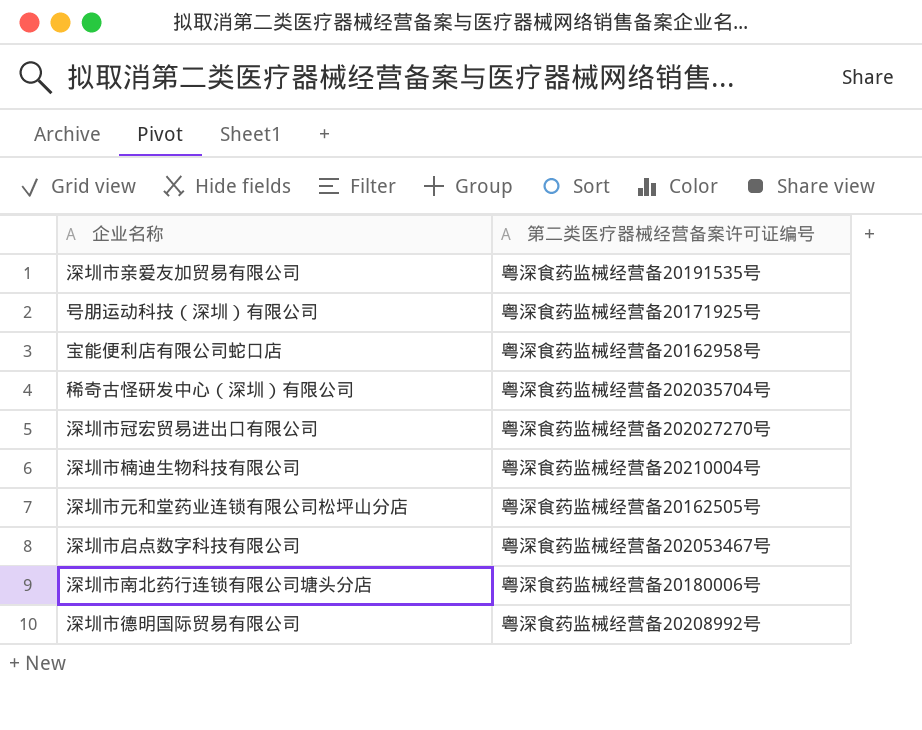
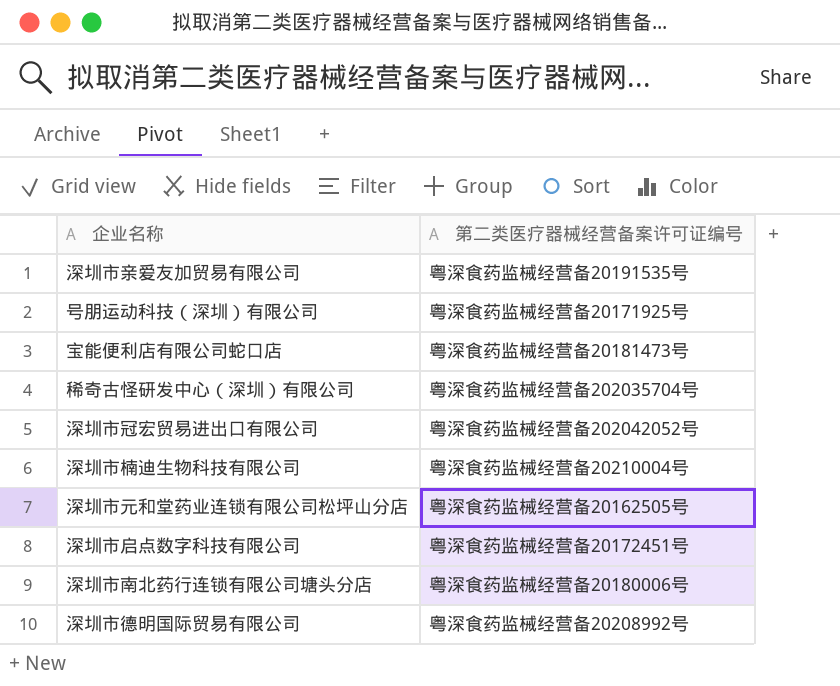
宝能便利店有限公司蛇口店 | 第二类医疗器械经营备案许可证编号: 粤深食药监械经营备20162958号 -> 粤深食药监械经营备20181473号
深圳市冠宏贸易进出口有限公司 | 第二类医疗器械经营备案许可证编号: 粤深食药监械经营备202027270号 -> 粤深食药监械经营备202042052号
深圳市启点数字科技有限公司 | 第二类医疗器械经营备案许可证编号: 粤深食药监械经营备202053467号 -> 粤深食药监械经营备20172451号

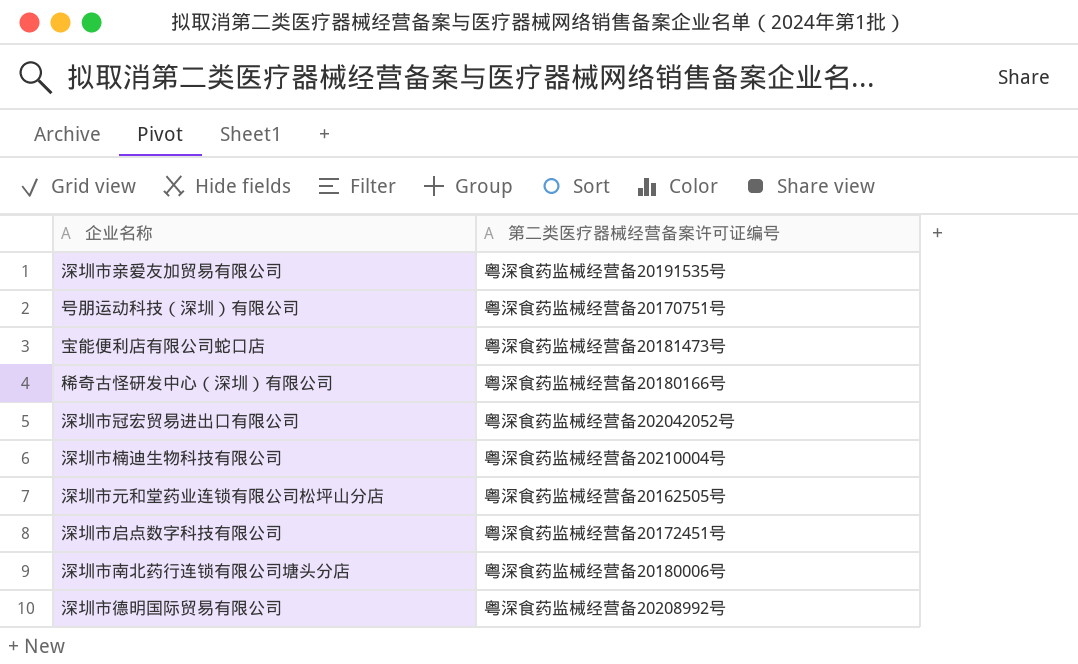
号朋运动科技（深圳）有限公司 | 第二类医疗器械经营备案许可证编号: 粤深食药监械经营备20171925号 -> 粤深食药监械经营备20170751号
稀奇古怪研发中心（深圳）有限公司 | 第二类医疗器械经营备案许可证编号: 粤深食药监械经营备202035704号 -> 粤深食药监械经营备20180166号

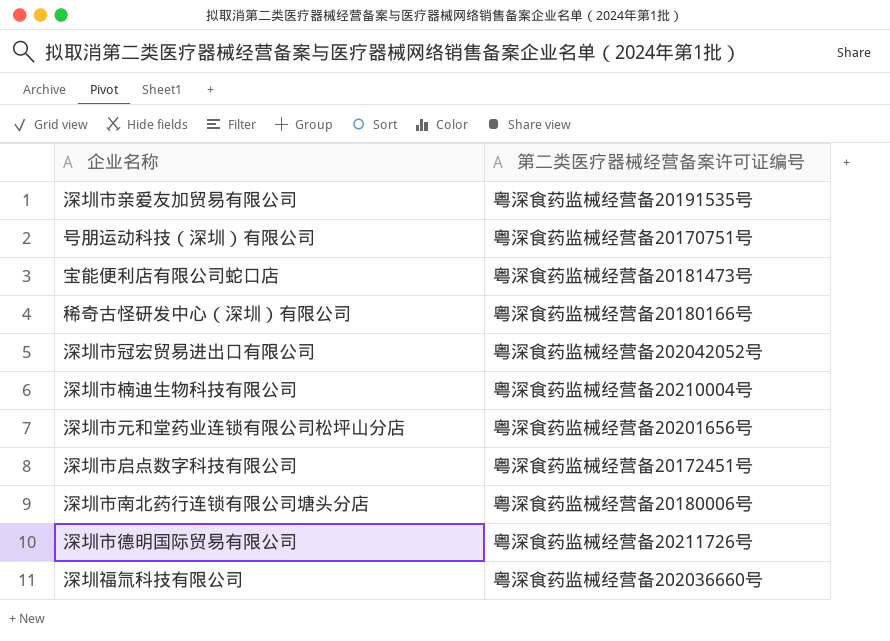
深圳市元和堂药业连锁有限公司松坪山分店 | 第二类医疗器械经营备案许可证编号: 粤深食药监械经营备20162505号 -> 粤深食药监械经营备20201656号
深圳市德明国际贸易有限公司 | 第二类医疗器械经营备案许可证编号: 粤深食药监械经营备20208992号 -> 粤深食药监械经营备20211726号
row 深圳福氚科技有限公司: none -> 粤深食药监械经营备202036660号

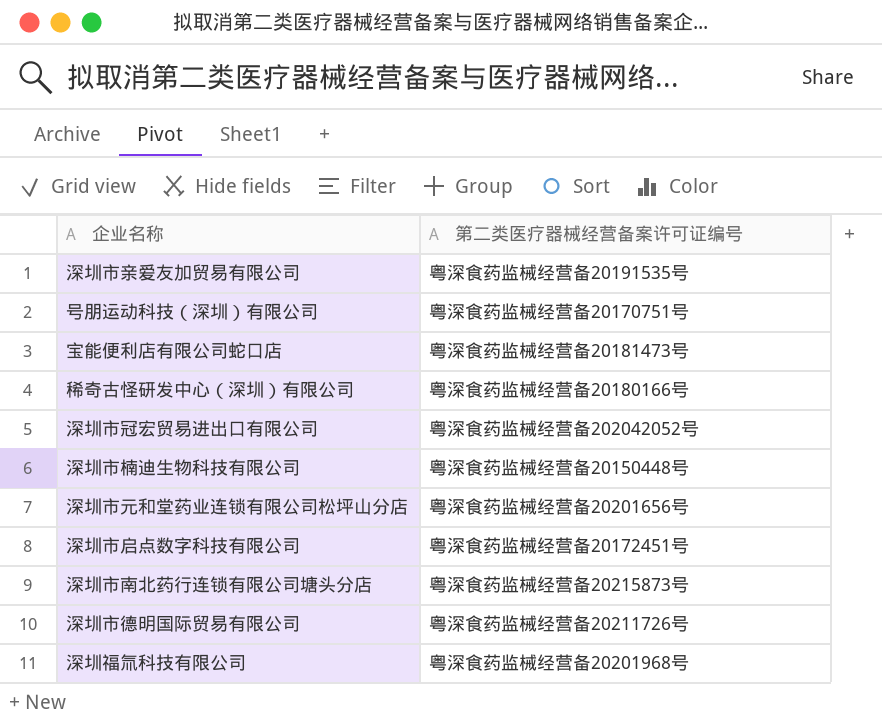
深圳市楠迪生物科技有限公司 | 第二类医疗器械经营备案许可证编号: 粤深食药监械经营备20210004号 -> 粤深食药监械经营备20150448号
深圳市南北药行连锁有限公司塘头分店 | 第二类医疗器械经营备案许可证编号: 粤深食药监械经营备20180006号 -> 粤深食药监械经营备20215873号
深圳福氚科技有限公司 | 第二类医疗器械经营备案许可证编号: 粤深食药监械经营备202036660号 -> 粤深食药监械经营备20201968号

